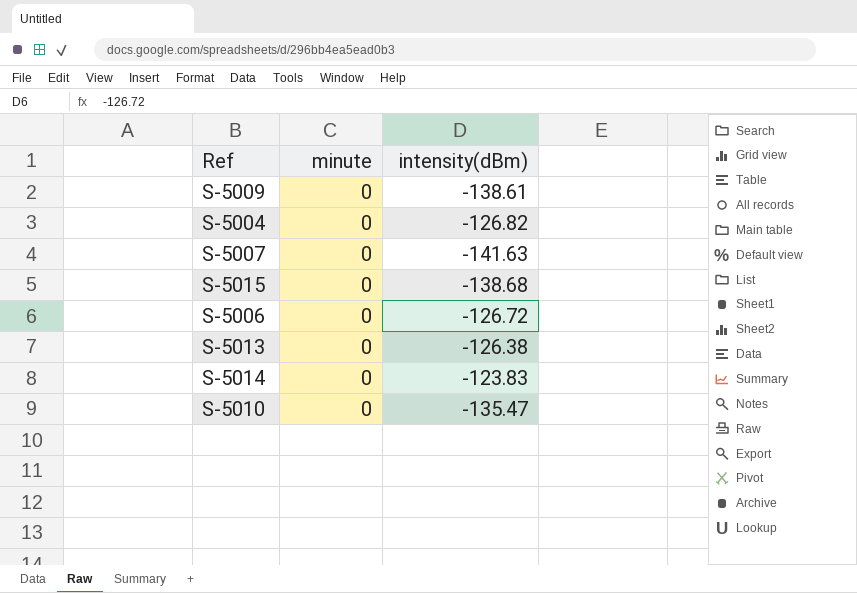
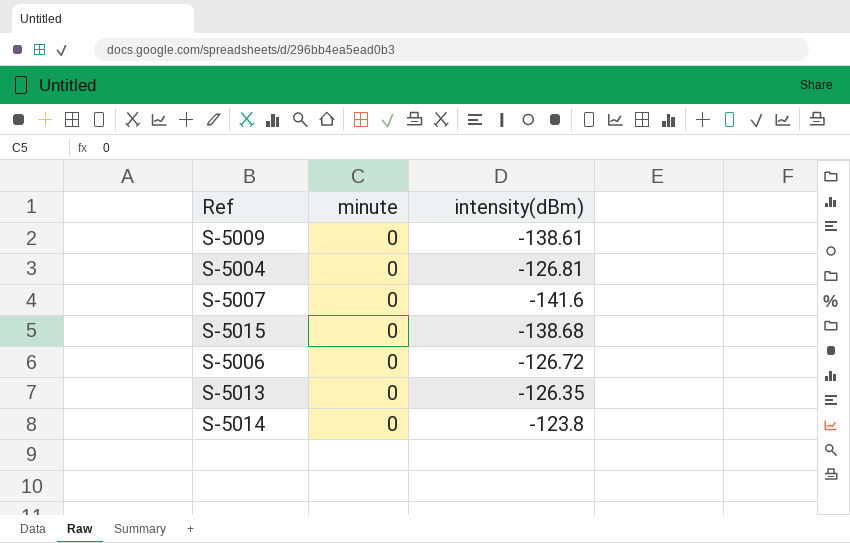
row S-5010: 0 | -135.47 -> none
S-5004 | intensity(dBm): -126.82 -> -126.81
S-5007 | intensity(dBm): -141.63 -> -141.6
S-5013 | intensity(dBm): -126.38 -> -126.35
S-5014 | intensity(dBm): -123.83 -> -123.8

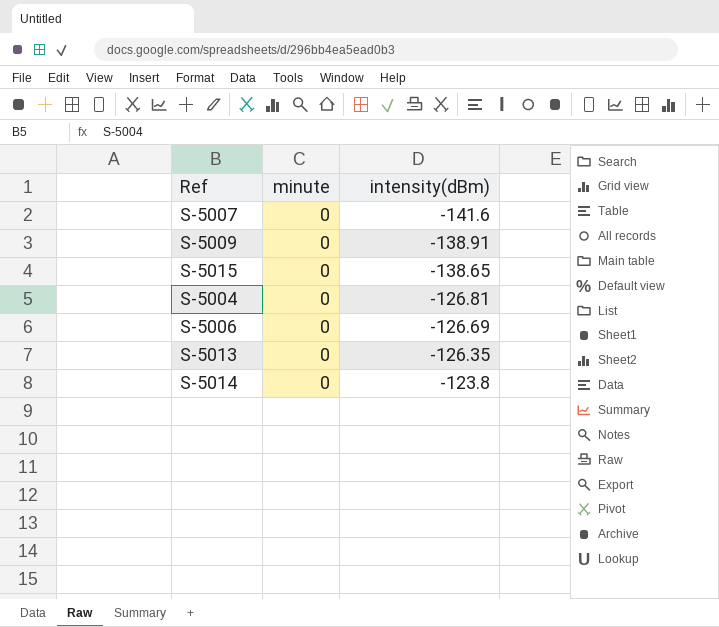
row order: none -> intensity(dBm) ascending
S-5009 | intensity(dBm): -138.61 -> -138.91
S-5015 | intensity(dBm): -138.68 -> -138.65
S-5006 | intensity(dBm): -126.72 -> -126.69

